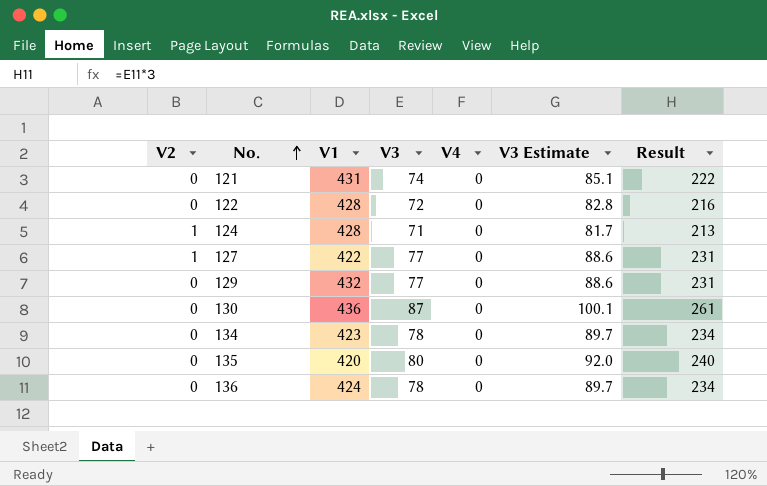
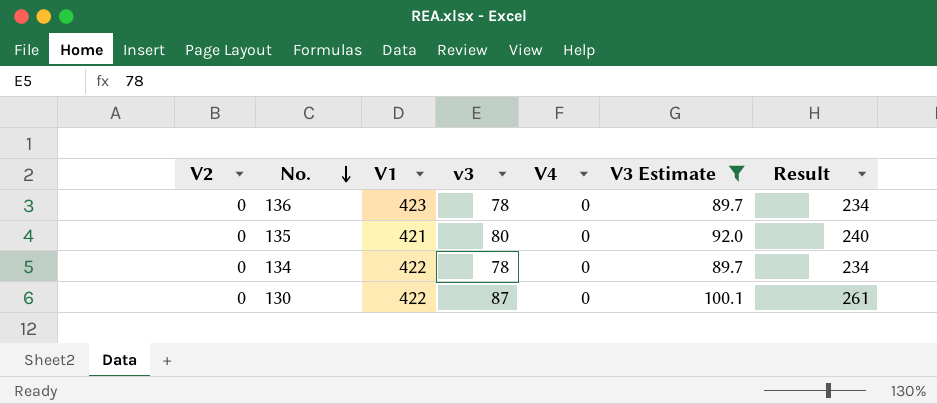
filter: none -> V3 Estimate >= 89.7
row order: No. ascending -> No. descending
column name: V3 -> v3
136 | V1: 424 -> 423
135 | V1: 420 -> 421
134 | V1: 423 -> 422
130 | V1: 436 -> 422

